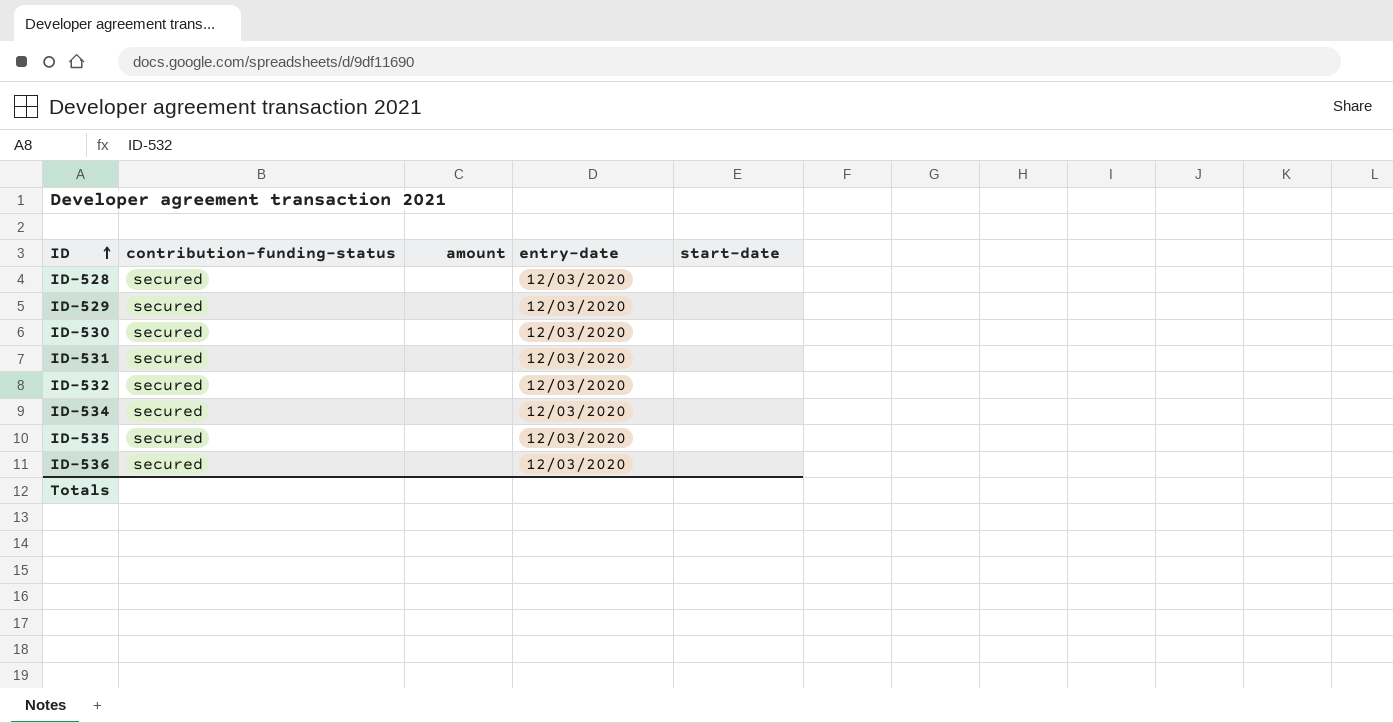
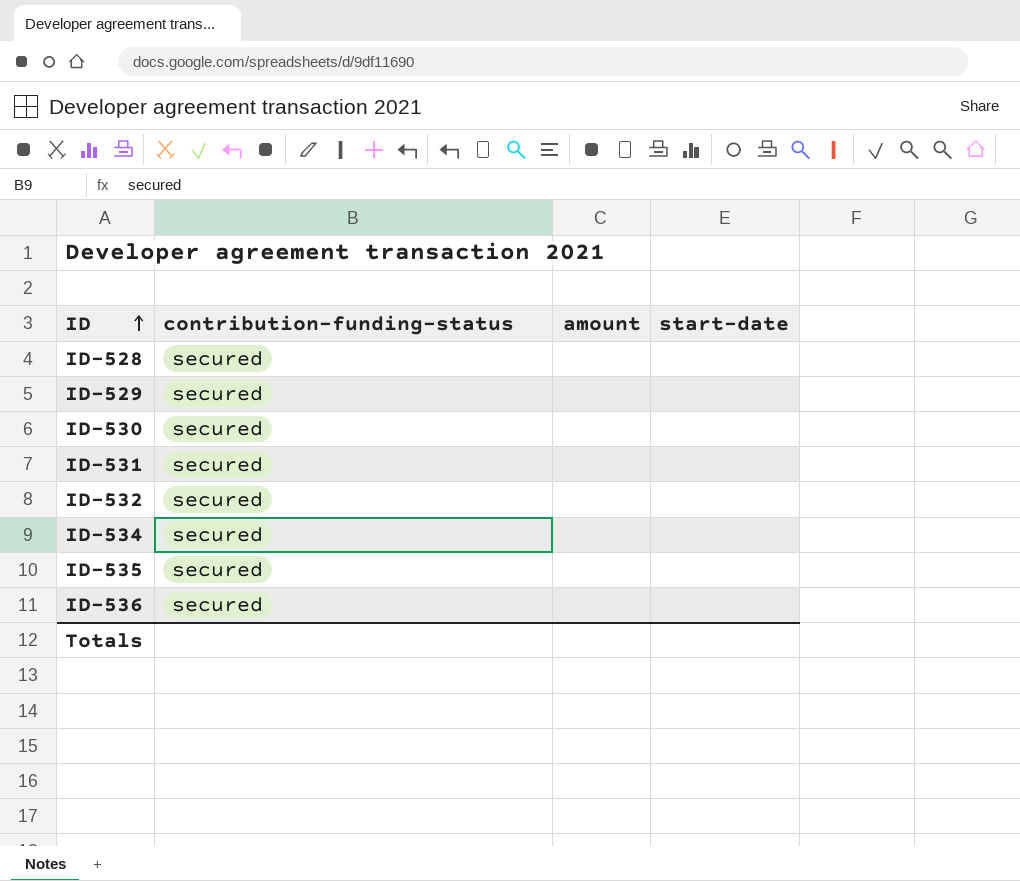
column entry-date | position: 4 -> none

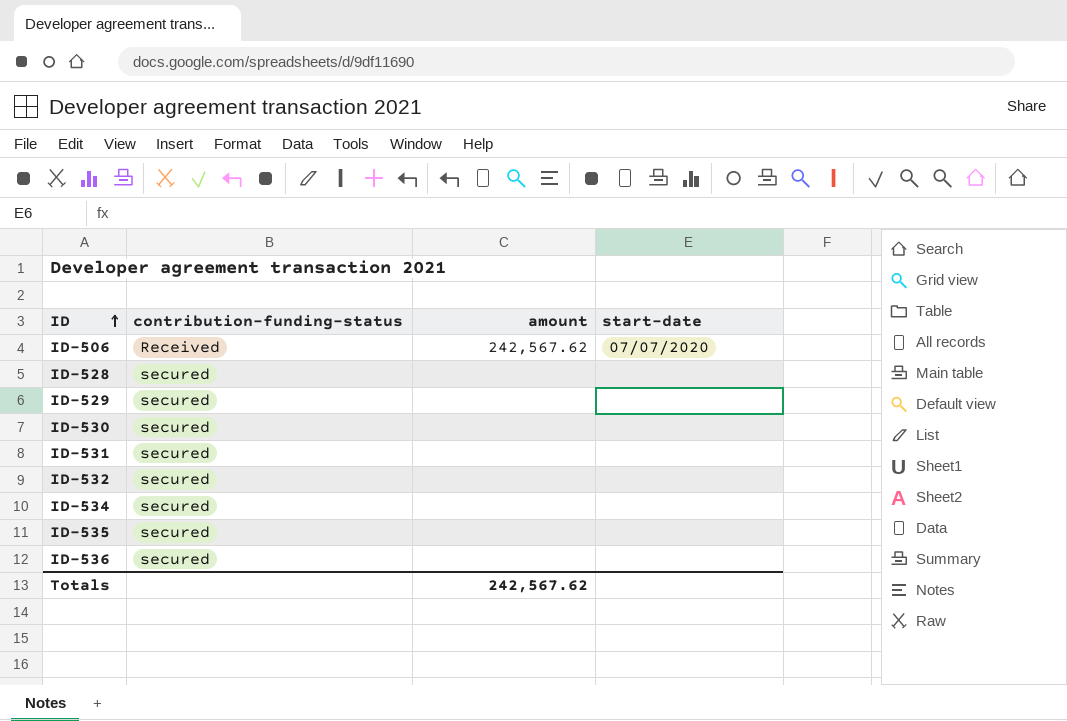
row ID-506: none -> Received | 242,567.62 | 07/07/2020
Totals | amount: none -> 242,567.62

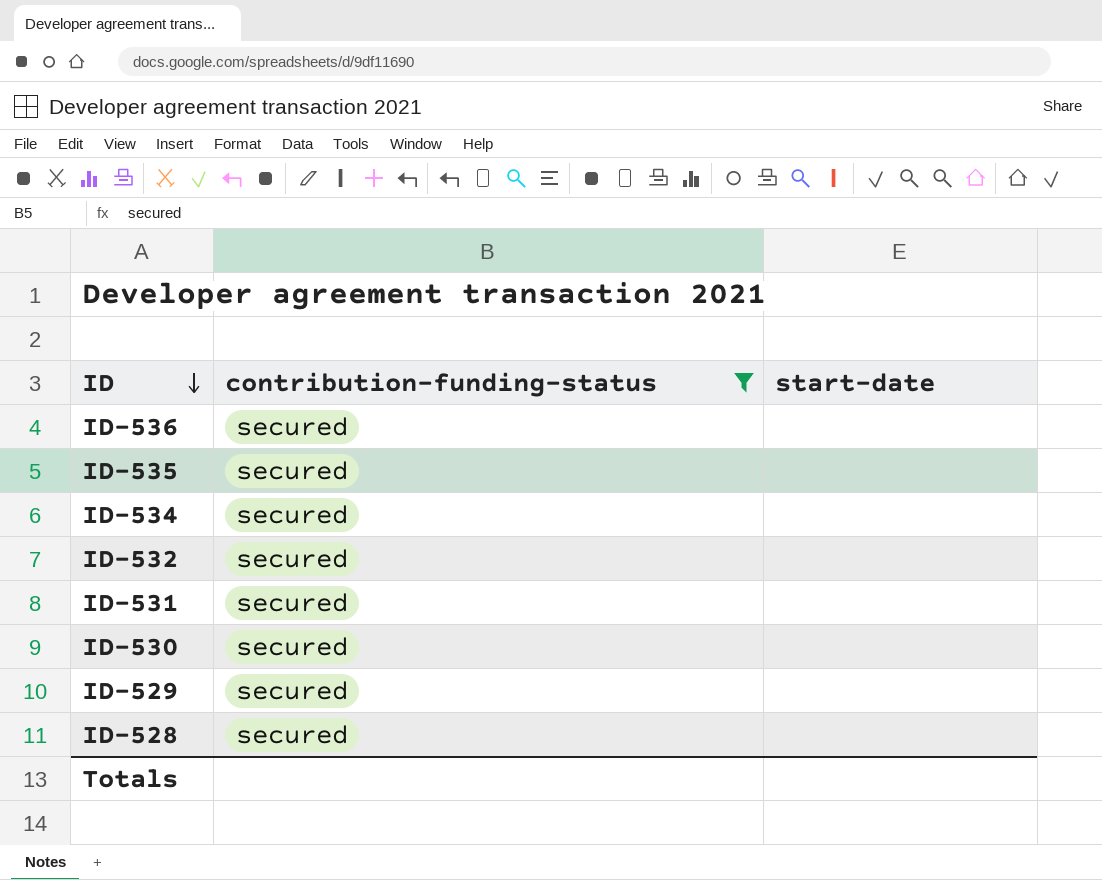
filter: none -> contribution-funding-status = secured
row order: ID ascending -> ID descending
column amount | position: 3 -> none

